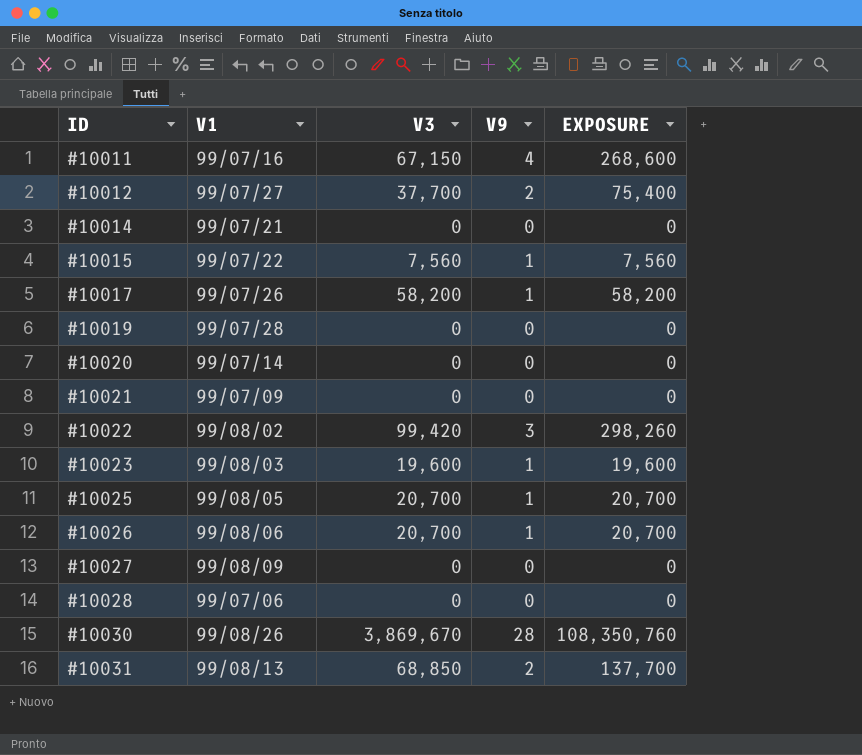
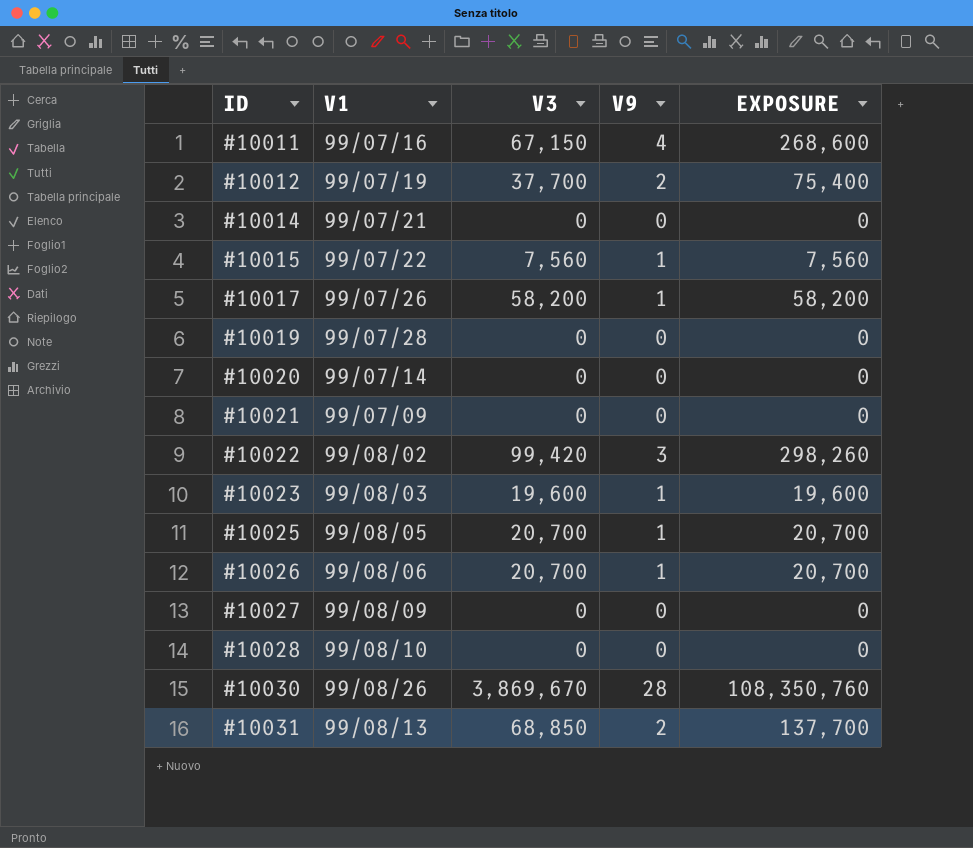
#10012 | V1: 99/07/27 -> 99/07/19
#10028 | V1: 99/07/06 -> 99/08/10

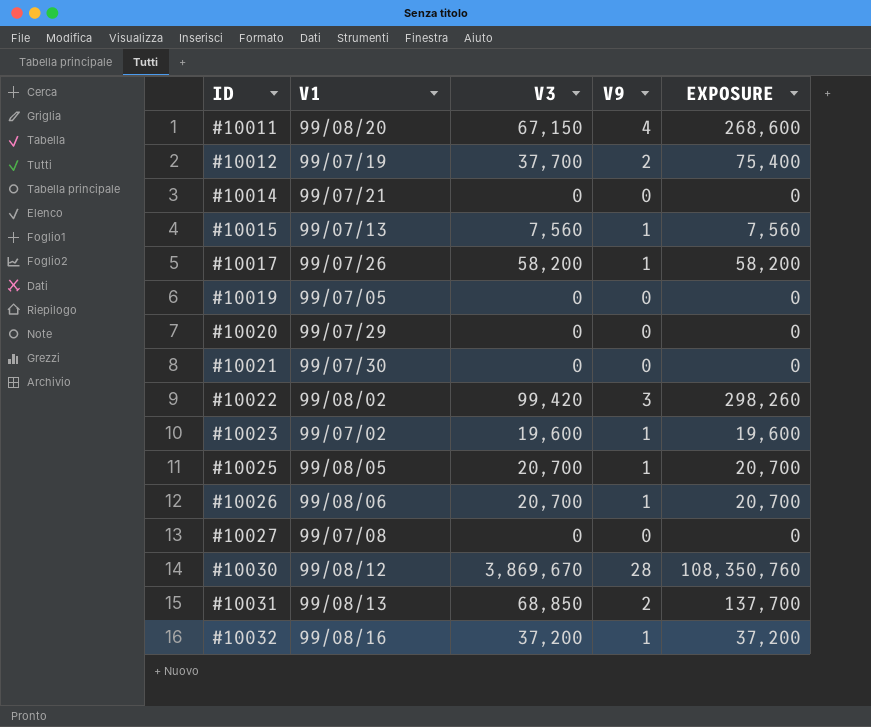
row #10028: 99/08/10 | 0 | 0 | 0 -> none
#10011 | V1: 99/07/16 -> 99/08/20
#10015 | V1: 99/07/22 -> 99/07/13
#10019 | V1: 99/07/28 -> 99/07/05
#10020 | V1: 99/07/14 -> 99/07/29
#10021 | V1: 99/07/09 -> 99/07/30
#10023 | V1: 99/08/03 -> 99/07/02
#10027 | V1: 99/08/09 -> 99/07/08
#10030 | V1: 99/08/26 -> 99/08/12
row #10032: none -> 99/08/16 | 37,200 | 1 | 37,200

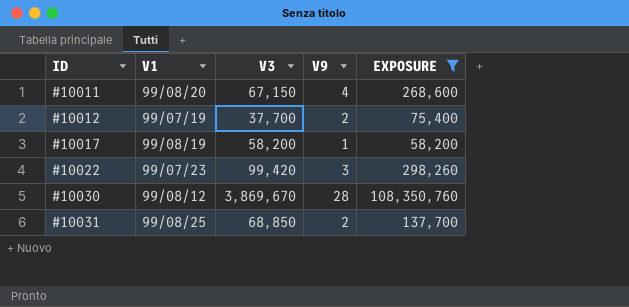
filter: none -> EXPOSURE >= 58,200
#10017 | V1: 99/07/26 -> 99/08/19
#10022 | V1: 99/08/02 -> 99/07/23
#10031 | V1: 99/08/13 -> 99/08/25

